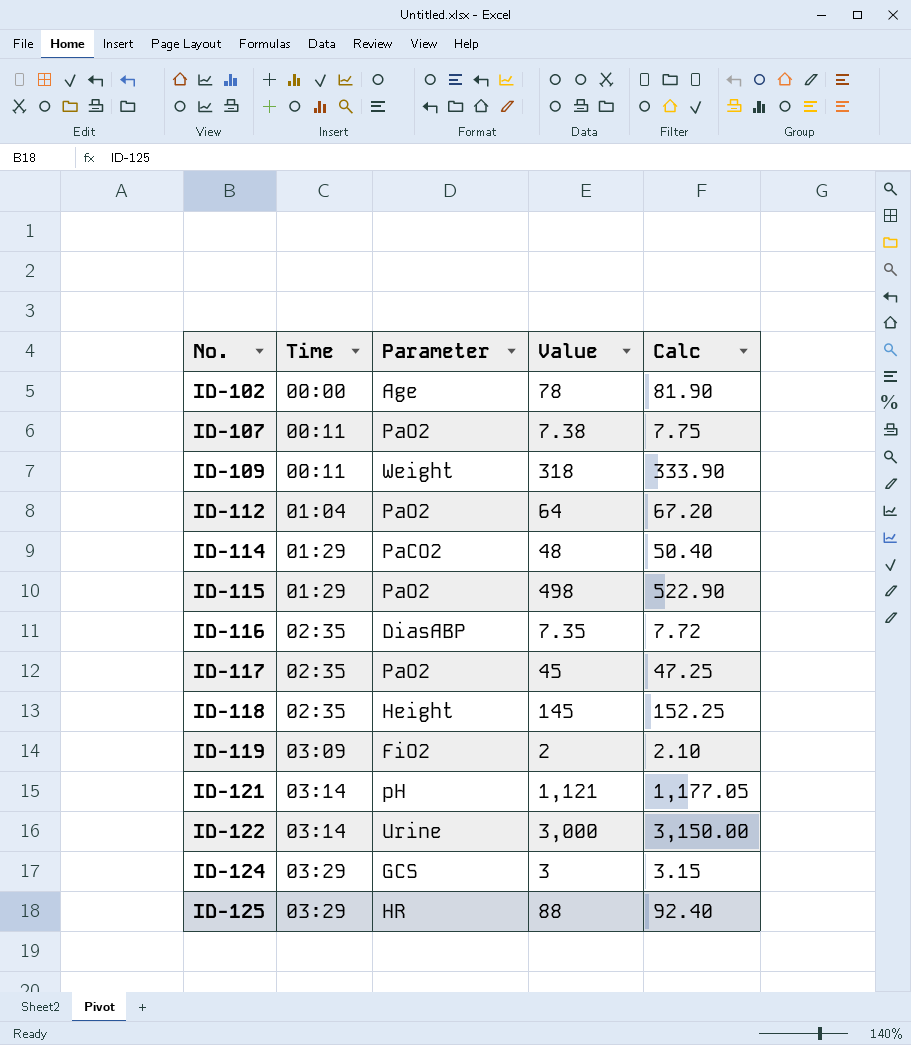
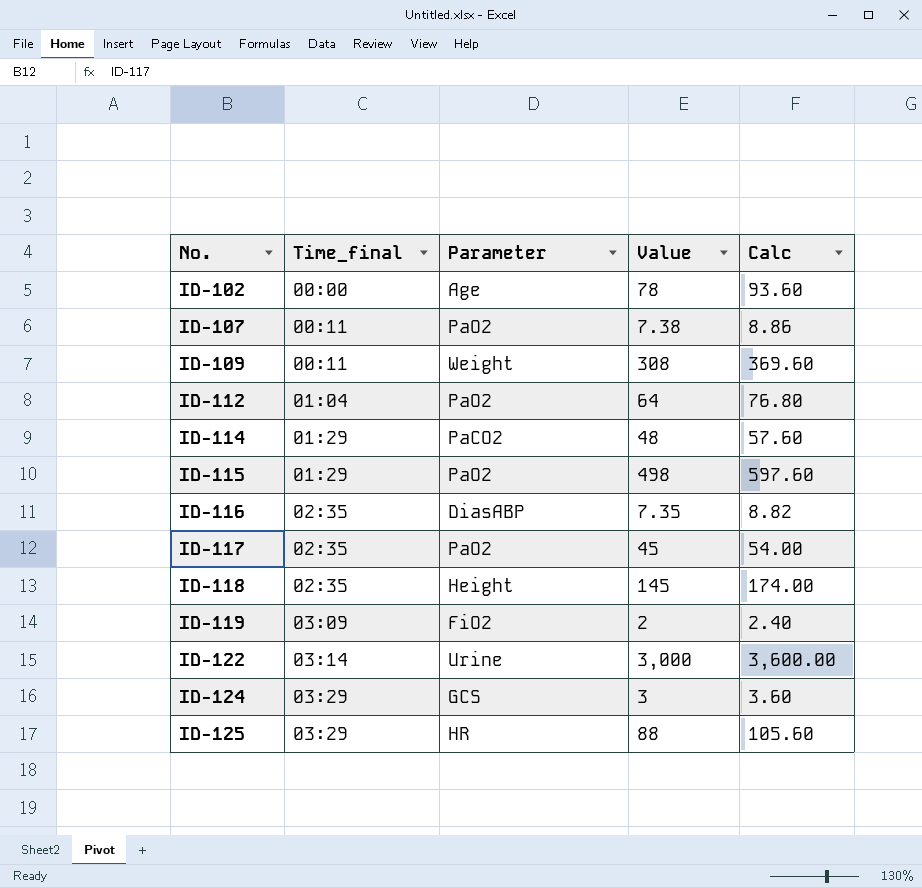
column name: Time -> Time_final
column Calc | formula: [Value] * 1.05 -> [Value] * 1.2
row ID-121: 03:14 | pH | 1,121 | 1,177.05 -> none
ID-109 | Value: 318 -> 308

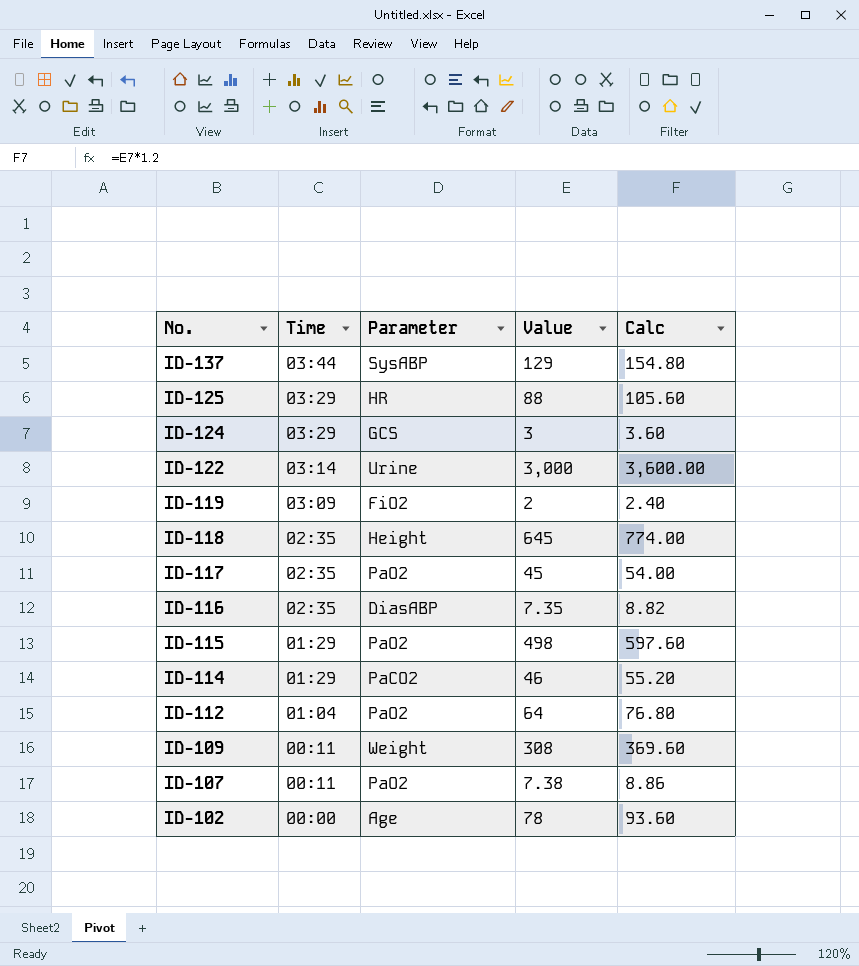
row order: No. ascending -> No. descending
column name: Time_final -> Time
row ID-137: none -> 03:44 | SysABP | 129 | 154.80
ID-118 | Value: 145 -> 645
ID-118 | Calc: 174.00 -> 774.00
ID-114 | Value: 48 -> 46
ID-114 | Calc: 57.60 -> 55.20

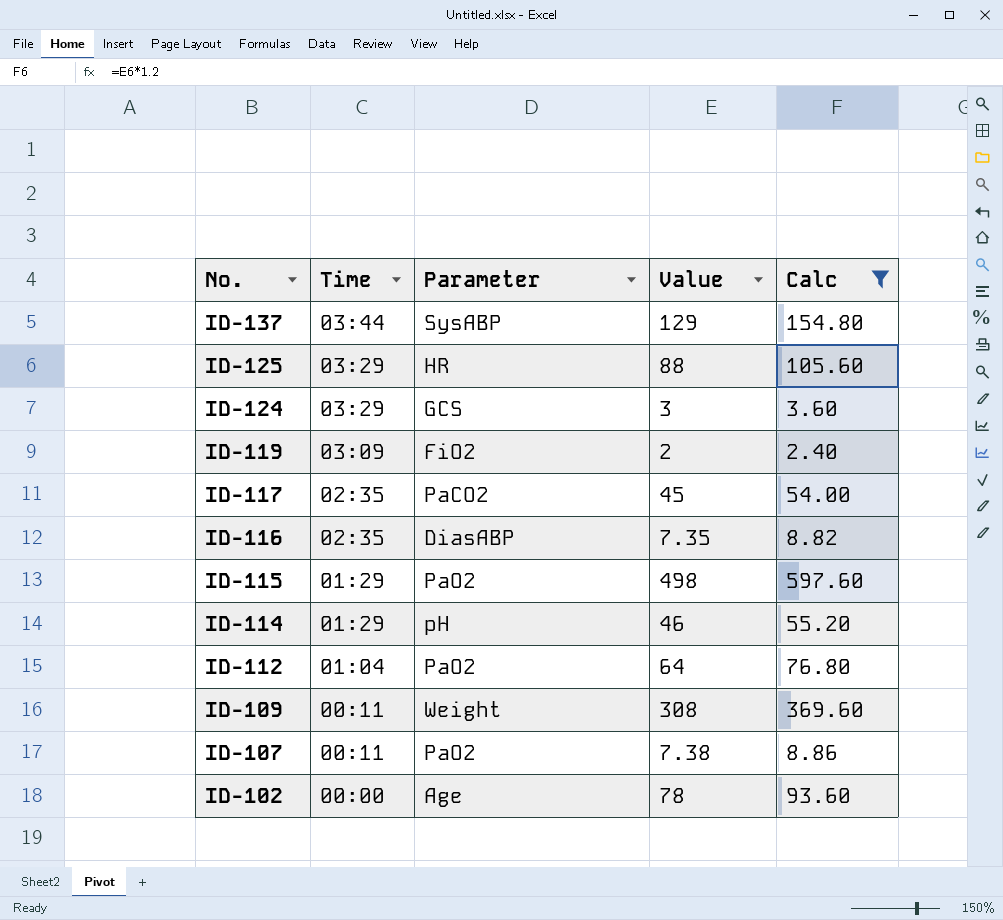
filter: none -> Calc <= 597.60
ID-117 | Parameter: PaO2 -> PaCO2
ID-114 | Parameter: PaCO2 -> pH

